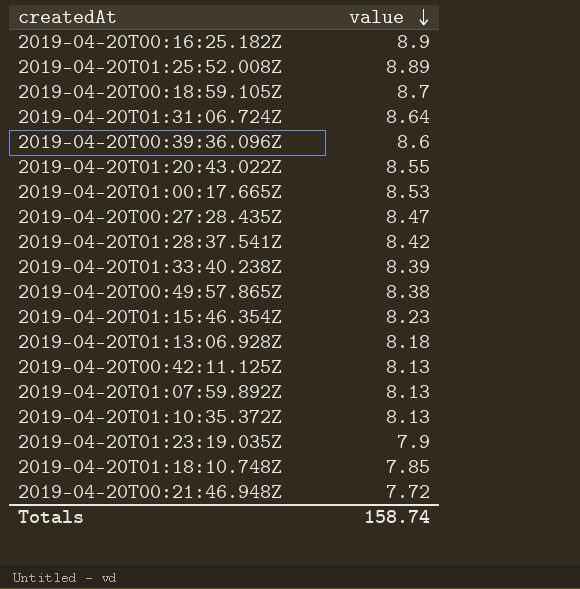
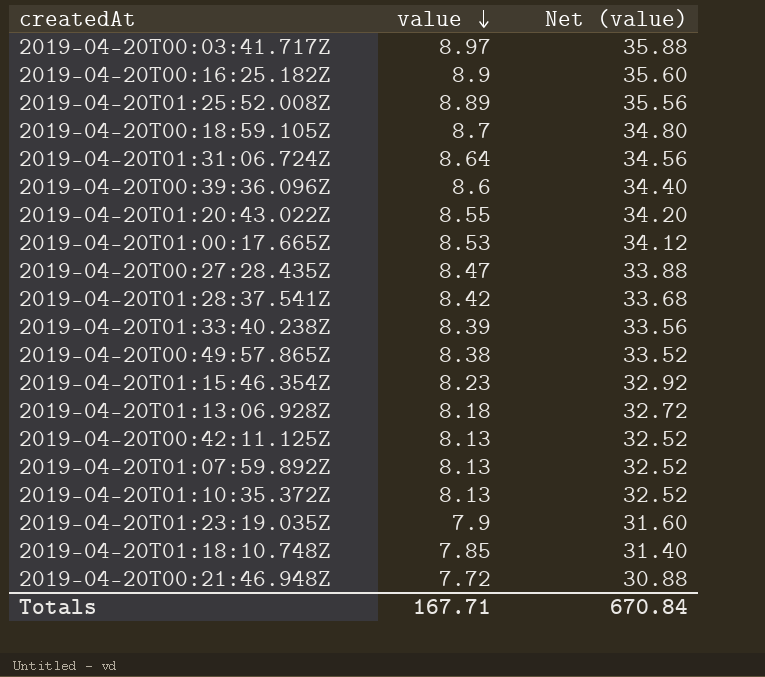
column Net (value) | formula: none -> [value] * 4
row 2019-04-20T00:03:41.717Z: none -> 8.97 | 35.88
Totals | value: 158.74 -> 167.71

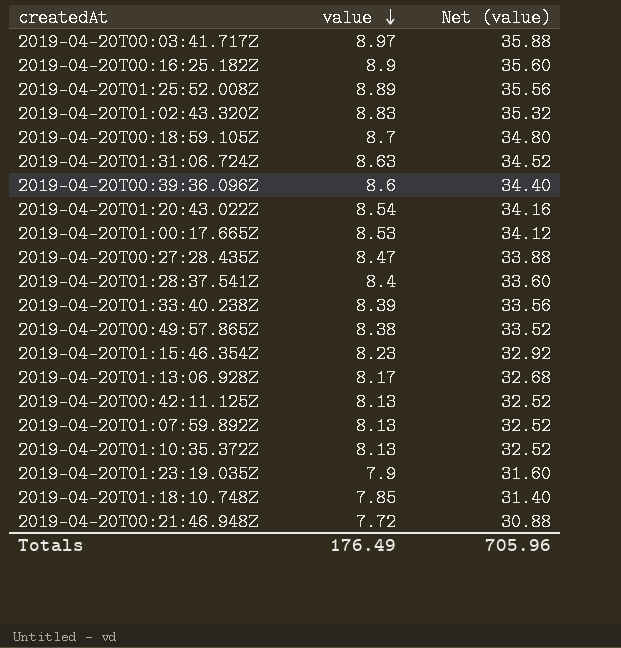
row 2019-04-20T01:02:43.320Z: none -> 8.83 | 35.32
2019-04-20T01:31:06.724Z | value: 8.64 -> 8.63
2019-04-20T01:31:06.724Z | Net (value): 34.56 -> 34.52
2019-04-20T01:20:43.022Z | value: 8.55 -> 8.54
2019-04-20T01:20:43.022Z | Net (value): 34.20 -> 34.16
2019-04-20T01:28:37.541Z | value: 8.42 -> 8.4
2019-04-20T01:28:37.541Z | Net (value): 33.68 -> 33.60
2019-04-20T01:13:06.928Z | value: 8.18 -> 8.17
2019-04-20T01:13:06.928Z | Net (value): 32.72 -> 32.68
Totals | value: 167.71 -> 176.49
Totals | Net (value): 670.84 -> 705.96

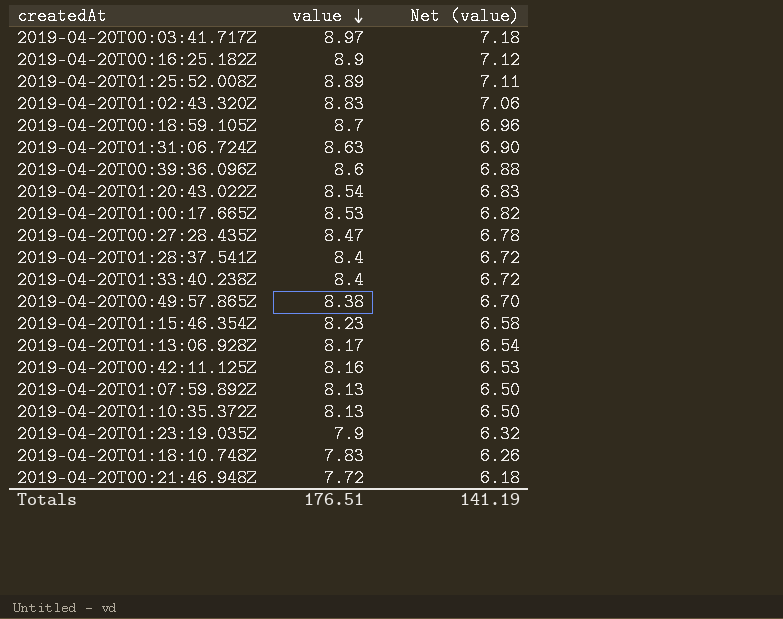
column Net (value) | formula: [value] * 4 -> [value] * 0.8
2019-04-20T01:33:40.238Z | value: 8.39 -> 8.4
2019-04-20T00:42:11.125Z | value: 8.13 -> 8.16
2019-04-20T01:18:10.748Z | value: 7.85 -> 7.83
Totals | value: 176.49 -> 176.51
Totals | Net (value): 705.96 -> 141.19

